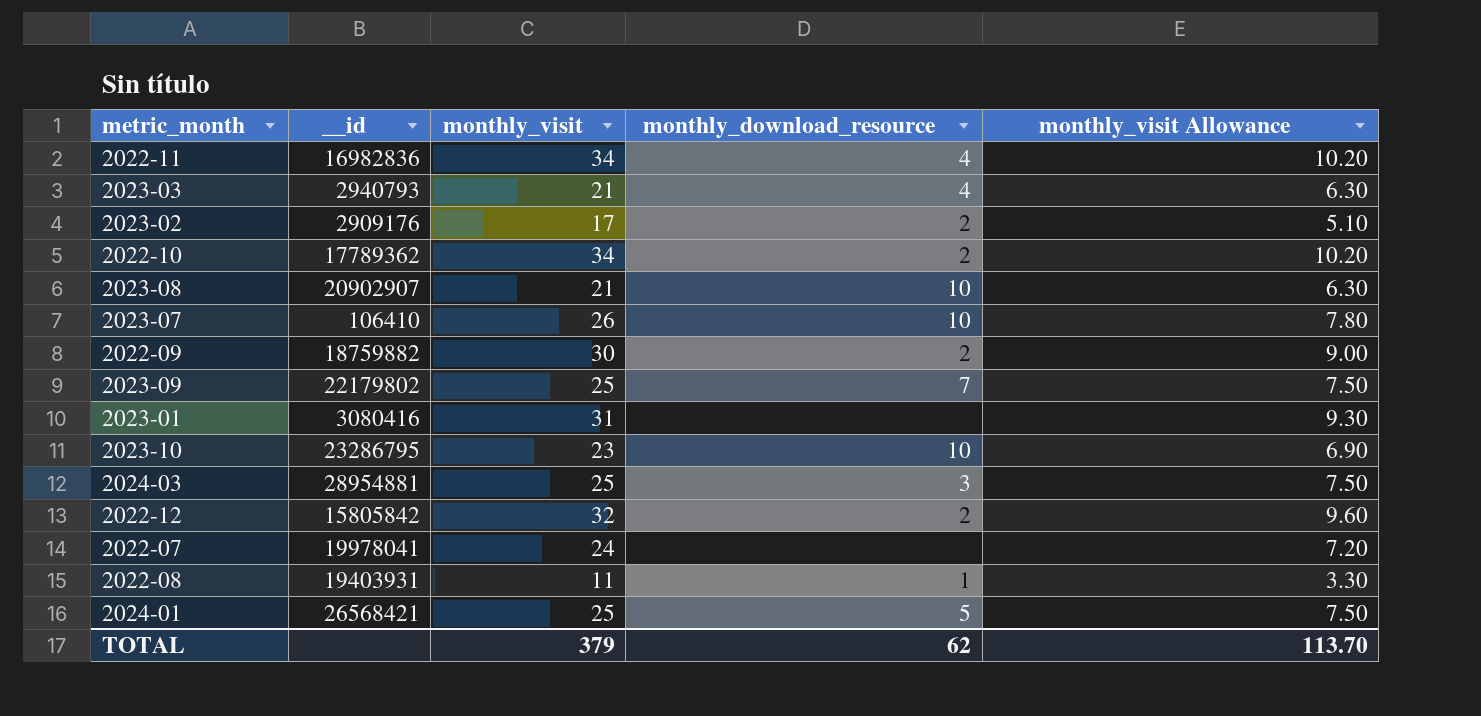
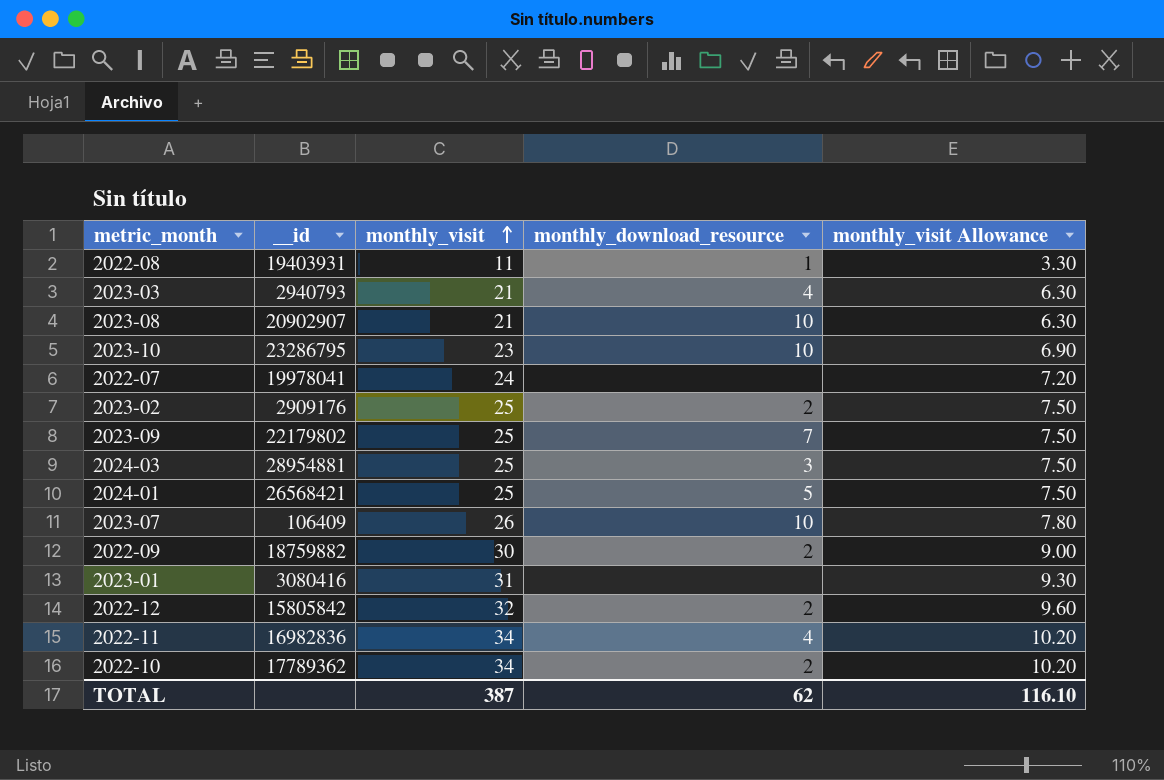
row order: none -> monthly_visit ascending
2023-02 | monthly_visit: 17 -> 25
2023-02 | monthly_visit Allowance: 5.10 -> 7.50
2023-07 | __id: 106410 -> 106409
TOTAL | monthly_visit: 379 -> 387
TOTAL | monthly_visit Allowance: 113.70 -> 116.10

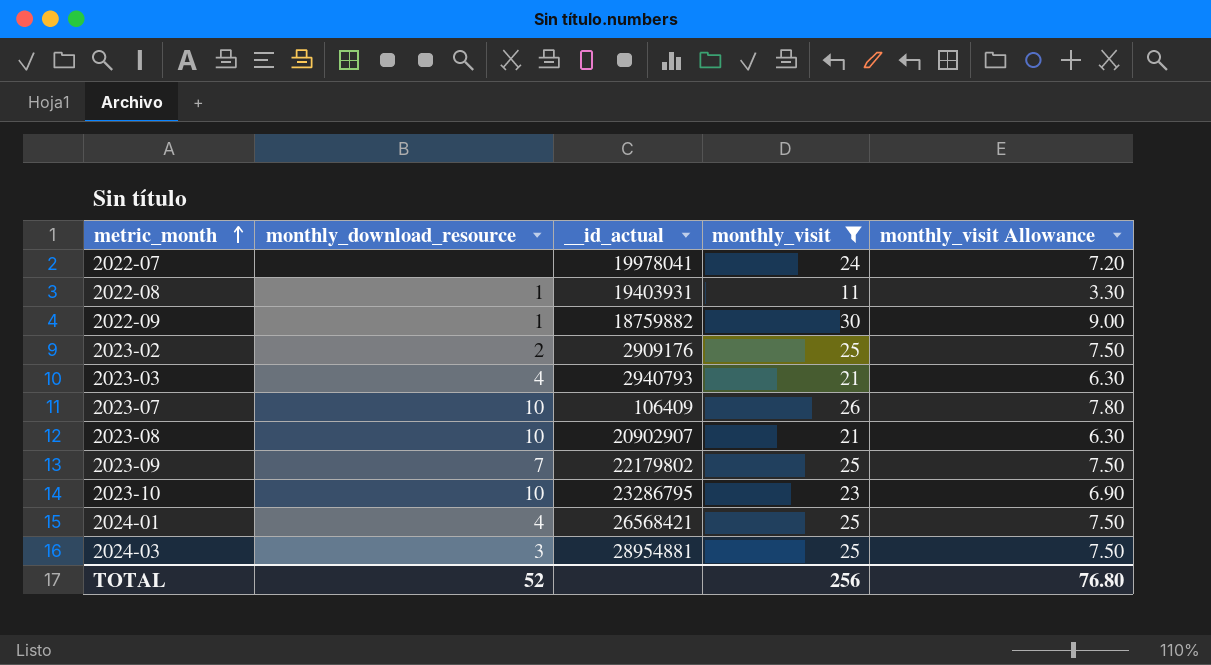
filter: none -> monthly_visit <= 30
row order: monthly_visit ascending -> metric_month ascending
column monthly_download_resource | position: 4 -> 2
column name: __id -> __id_actual
2022-09 | monthly_download_resource: 2 -> 1
2024-01 | monthly_download_resource: 5 -> 4
TOTAL | monthly_download_resource: 62 -> 52
TOTAL | monthly_visit: 387 -> 256
TOTAL | monthly_visit Allowance: 116.10 -> 76.80

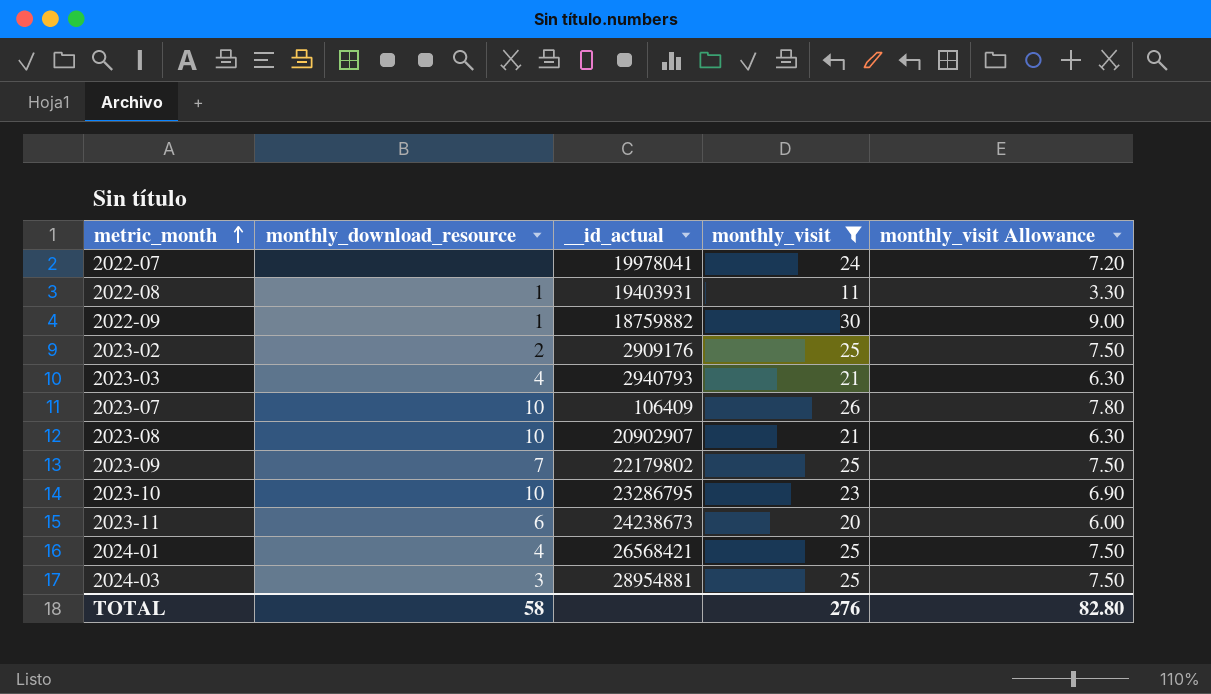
row 2023-11: none -> 6 | 24238673 | 20 | 6.00
TOTAL | monthly_download_resource: 52 -> 58
TOTAL | monthly_visit: 256 -> 276
TOTAL | monthly_visit Allowance: 76.80 -> 82.80

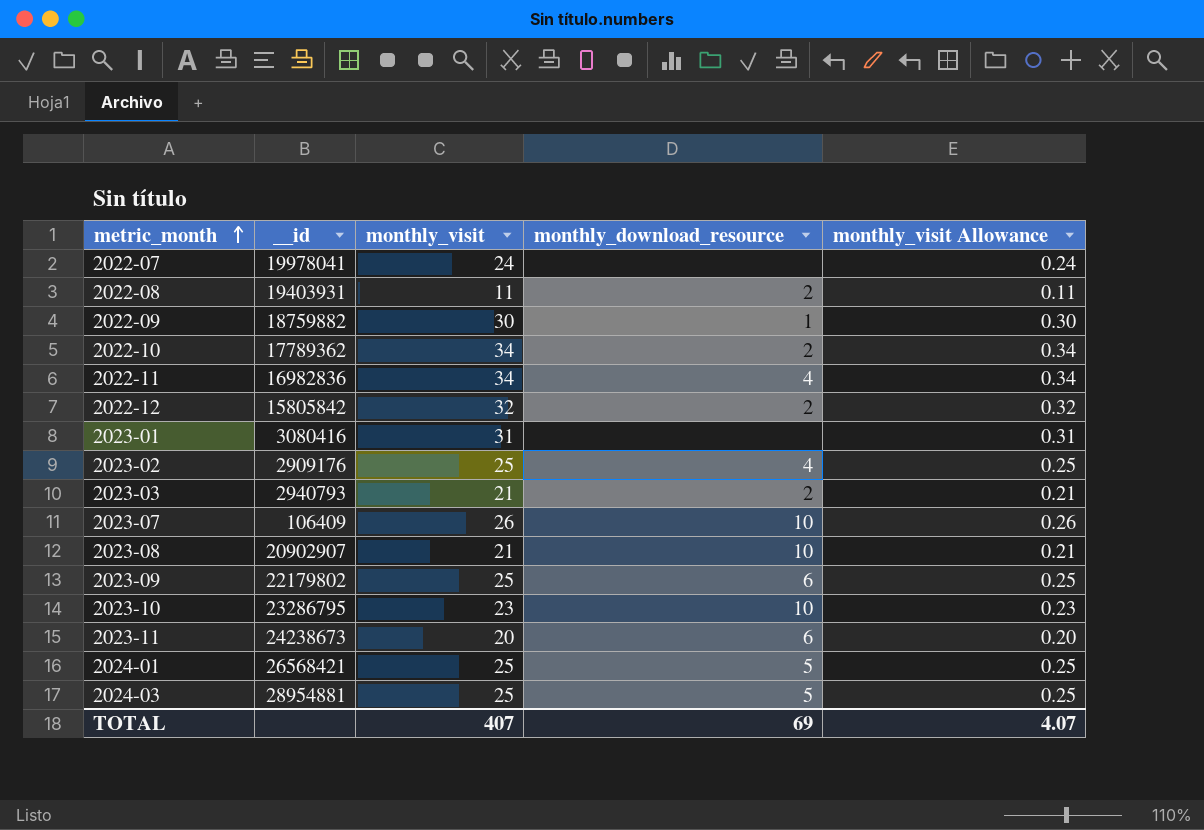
filter: monthly_visit <= 30 -> none
column name: __id_actual -> __id
column monthly_download_resource | position: 2 -> 4
column monthly_visit Allowance | formula: [monthly_visit] * 0.3 -> [monthly_visit] * 0.01
2022-08 | monthly_download_resource: 1 -> 2
2023-02 | monthly_download_resource: 2 -> 4
2023-03 | monthly_download_resource: 4 -> 2
2023-09 | monthly_download_resource: 7 -> 6
2024-01 | monthly_download_resource: 4 -> 5
2024-03 | monthly_download_resource: 3 -> 5
TOTAL | monthly_visit: 276 -> 407
TOTAL | monthly_download_resource: 58 -> 69
TOTAL | monthly_visit Allowance: 82.80 -> 4.07

